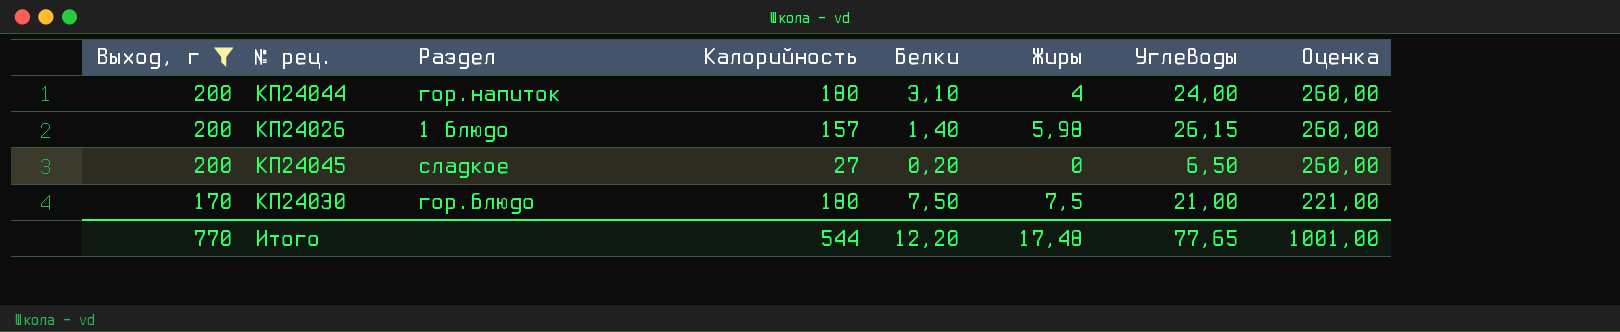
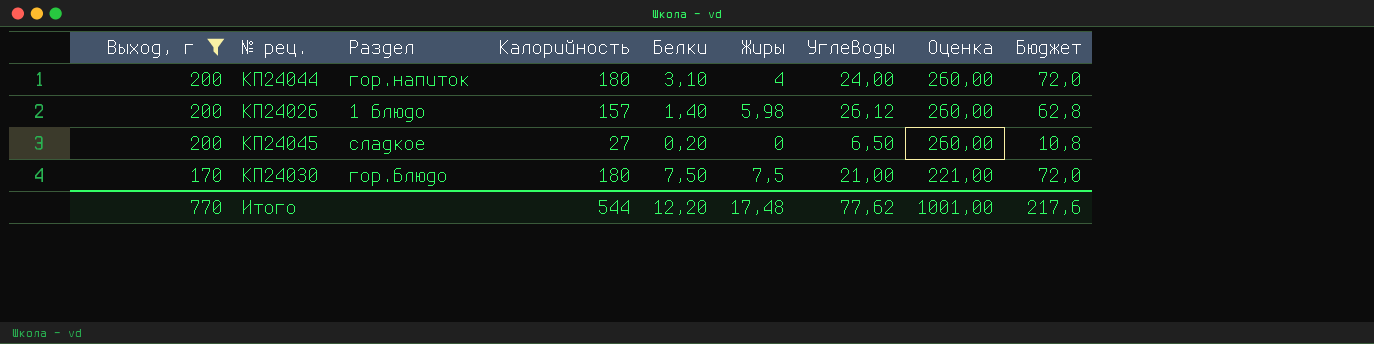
column Бюджет | formula: none -> [Калорийность] * 0,4
КП24026 | Углеводы: 26,15 -> 26,12
Итого | Углеводы: 77,65 -> 77,62

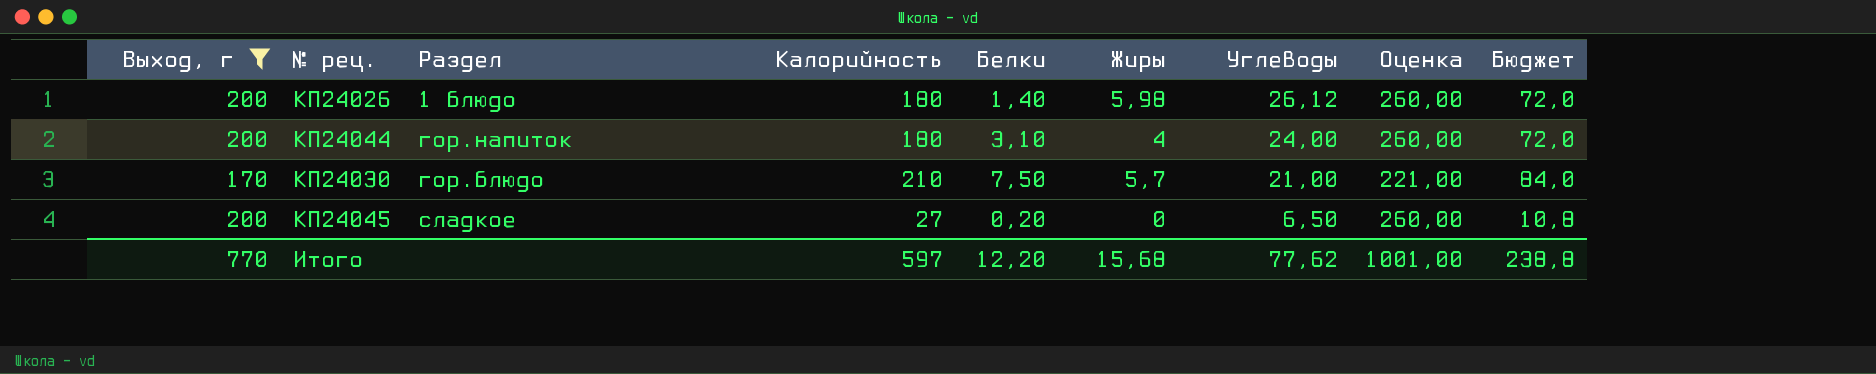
row order: Выход, г descending -> Углеводы descending
КП24026 | Калорийность: 157 -> 180
КП24026 | Бюджет: 62,8 -> 72,0
КП24030 | Калорийность: 180 -> 210
КП24030 | Жиры: 7,5 -> 5,7
КП24030 | Бюджет: 72,0 -> 84,0
Итого | Калорийность: 544 -> 597
Итого | Жиры: 17,48 -> 15,68
Итого | Бюджет: 217,6 -> 238,8

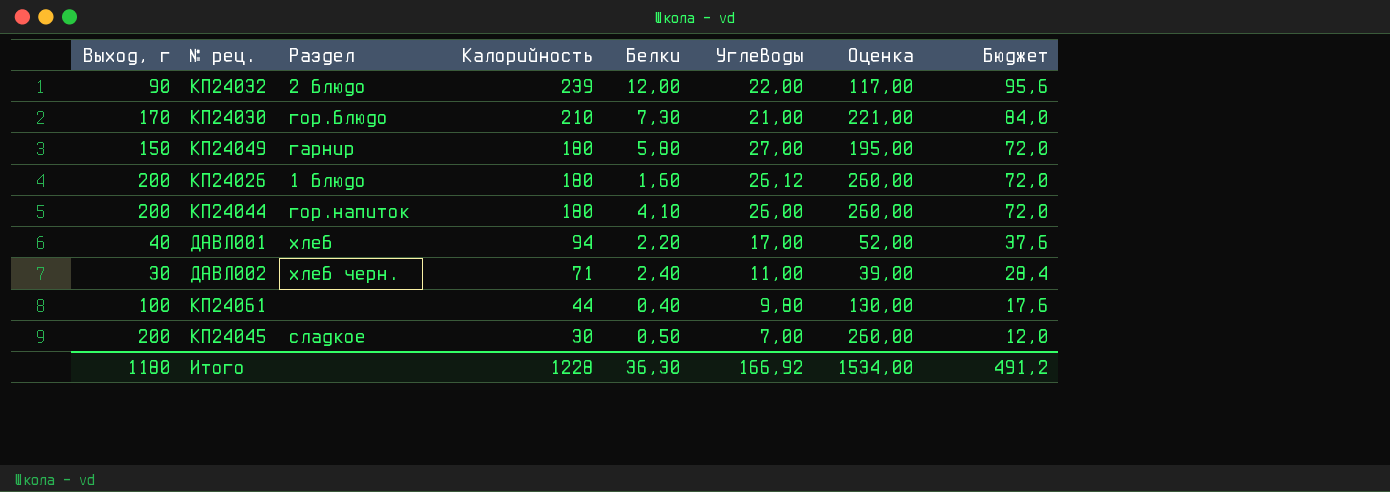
filter: Выход, г >= 170 -> none
row order: Углеводы descending -> Калорийность descending
column Жиры | position: 6 -> none
КП24030 | Белки: 7,50 -> 7,30
КП24026 | Белки: 1,40 -> 1,60
КП24044 | Белки: 3,10 -> 4,10
КП24044 | Углеводы: 24,00 -> 26,00
КП24045 | Калорийность: 27 -> 30
КП24045 | Белки: 0,20 -> 0,50
КП24045 | Углеводы: 6,50 -> 7,00
КП24045 | Бюджет: 10,8 -> 12,0
Итого | Выход, г: 770 -> 1180
Итого | Калорийность: 597 -> 1228
Итого | Белки: 12,20 -> 36,30
Итого | Углеводы: 77,62 -> 166,92
Итого | Оценка: 1001,00 -> 1534,00
Итого | Бюджет: 238,8 -> 491,2

